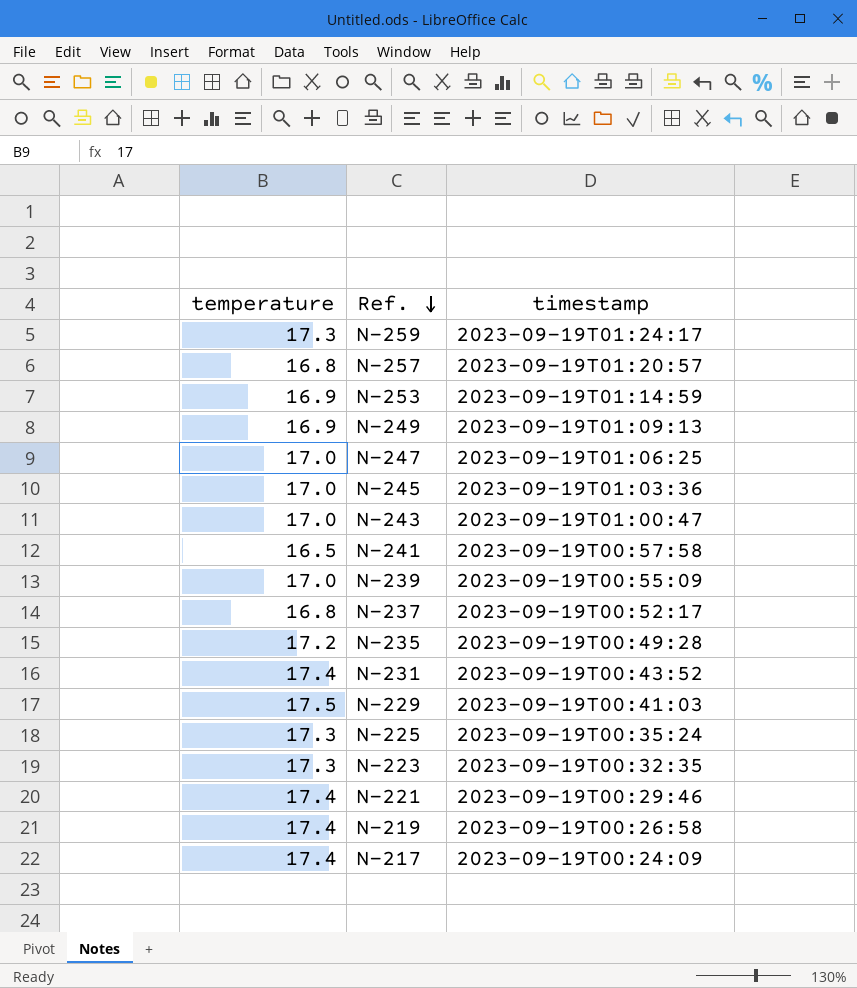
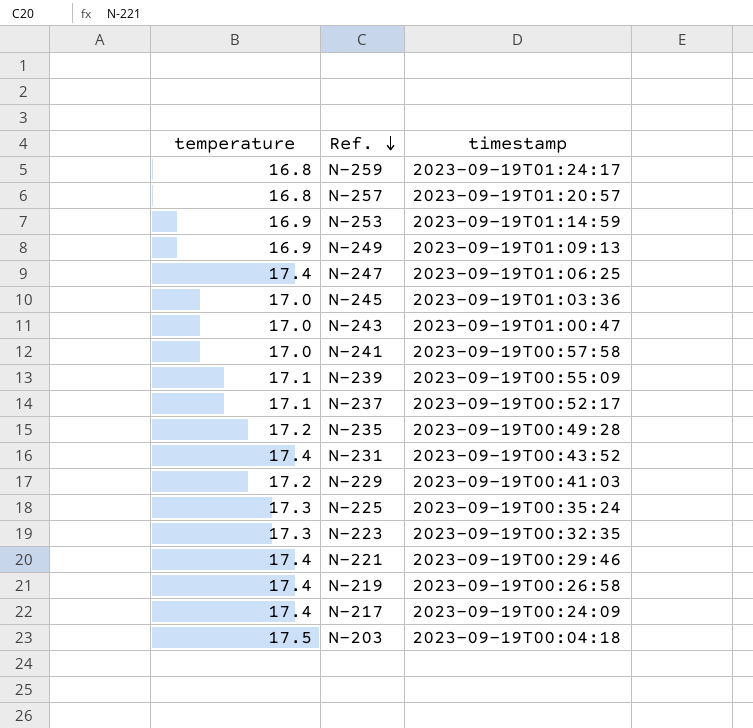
N-259 | temperature: 17.3 -> 16.8
N-247 | temperature: 17.0 -> 17.4
N-241 | temperature: 16.5 -> 17.0
N-239 | temperature: 17.0 -> 17.1
N-237 | temperature: 16.8 -> 17.1
N-229 | temperature: 17.5 -> 17.2
row N-203: none -> 17.5 | 2023-09-19T00:04:18

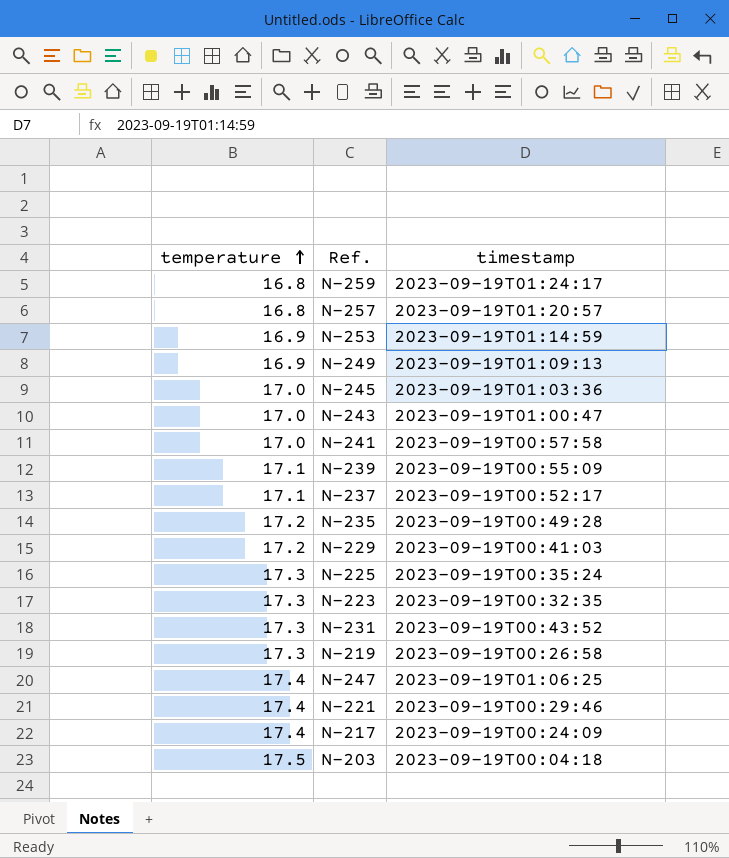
row order: Ref. descending -> temperature ascending
N-231 | temperature: 17.4 -> 17.3
N-219 | temperature: 17.4 -> 17.3

